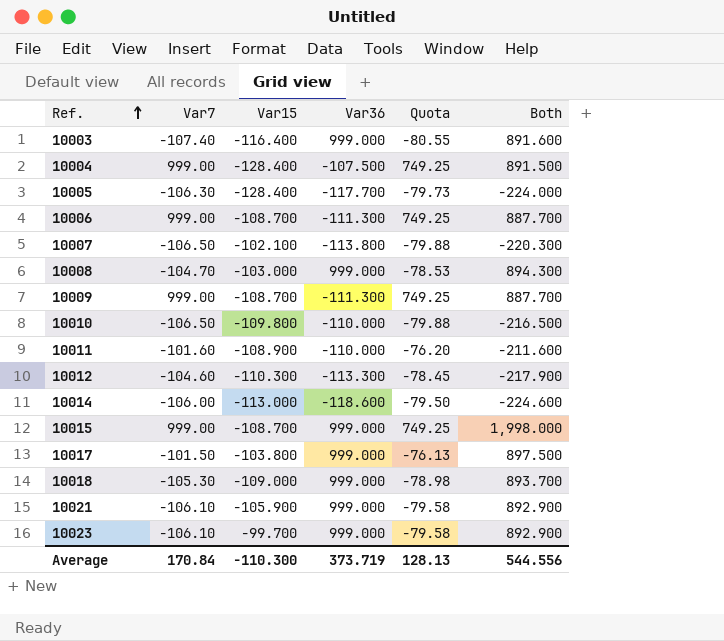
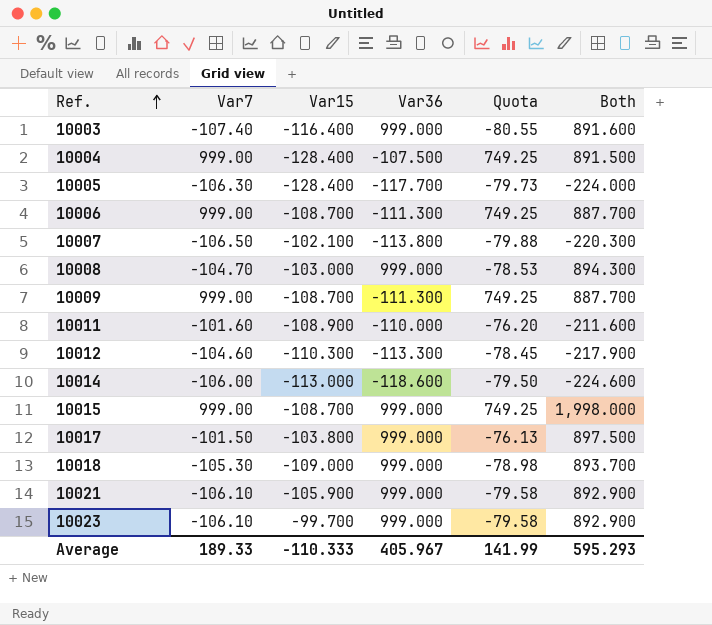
row 10010: -106.50 | -109.800 | -110.000 | -79.88 | -216.500 -> none
Average | Var7: 170.84 -> 189.33
Average | Var15: -110.300 -> -110.333
Average | Var36: 373.719 -> 405.967
Average | Quota: 128.13 -> 141.99
Average | Both: 544.556 -> 595.293

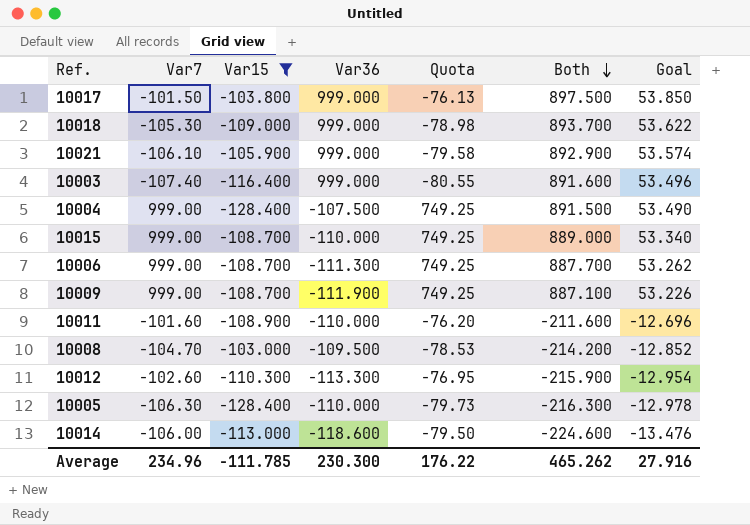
filter: none -> Var15 <= -103.000
row order: Ref. ascending -> Both descending
column Goal | formula: none -> [Both] * 0.06
10015 | Var36: 999.000 -> -110.000
10015 | Both: 1,998.000 -> 889.000
10009 | Var36: -111.300 -> -111.900
10009 | Both: 887.700 -> 887.100
10008 | Var36: 999.000 -> -109.500
10008 | Both: 894.300 -> -214.200
10012 | Var7: -104.60 -> -102.60
10012 | Quota: -78.45 -> -76.95
10012 | Both: -217.900 -> -215.900
10005 | Var36: -117.700 -> -110.000
10005 | Both: -224.000 -> -216.300
Average | Var7: 189.33 -> 234.96
Average | Var15: -110.333 -> -111.785
Average | Var36: 405.967 -> 230.300
Average | Quota: 141.99 -> 176.22
Average | Both: 595.293 -> 465.262

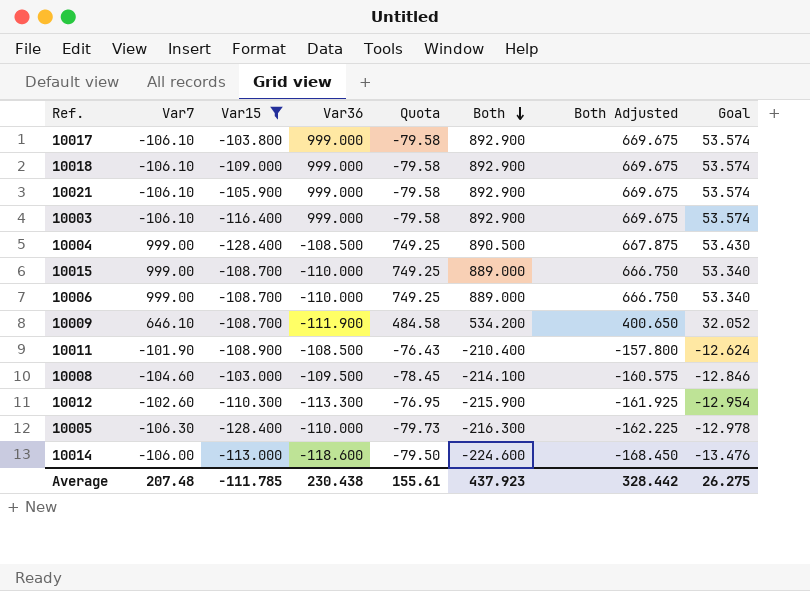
column Both Adjusted | formula: none -> [Both] * 0.75
10017 | Var7: -101.50 -> -106.10
10017 | Quota: -76.13 -> -79.58
10017 | Both: 897.500 -> 892.900
10017 | Goal: 53.850 -> 53.574
10018 | Var7: -105.30 -> -106.10
10018 | Quota: -78.98 -> -79.58
10018 | Both: 893.700 -> 892.900
10018 | Goal: 53.622 -> 53.574
10003 | Var7: -107.40 -> -106.10
10003 | Quota: -80.55 -> -79.58
10003 | Both: 891.600 -> 892.900
10003 | Goal: 53.496 -> 53.574
10004 | Var36: -107.500 -> -108.500
10004 | Both: 891.500 -> 890.500
10004 | Goal: 53.490 -> 53.430
10006 | Var36: -111.300 -> -110.000
10006 | Both: 887.700 -> 889.000
10006 | Goal: 53.262 -> 53.340
10009 | Var7: 999.00 -> 646.10
10009 | Quota: 749.25 -> 484.58
10009 | Both: 887.100 -> 534.200
10009 | Goal: 53.226 -> 32.052
10011 | Var7: -101.60 -> -101.90
10011 | Var36: -110.000 -> -108.500
10011 | Quota: -76.20 -> -76.43
10011 | Both: -211.600 -> -210.400
10011 | Goal: -12.696 -> -12.624
10008 | Var7: -104.70 -> -104.60
10008 | Quota: -78.53 -> -78.45
10008 | Both: -214.200 -> -214.100
10008 | Goal: -12.852 -> -12.846
Average | Var7: 234.96 -> 207.48
Average | Var36: 230.300 -> 230.438
Average | Quota: 176.22 -> 155.61
Average | Both: 465.262 -> 437.923
Average | Goal: 27.916 -> 26.275

